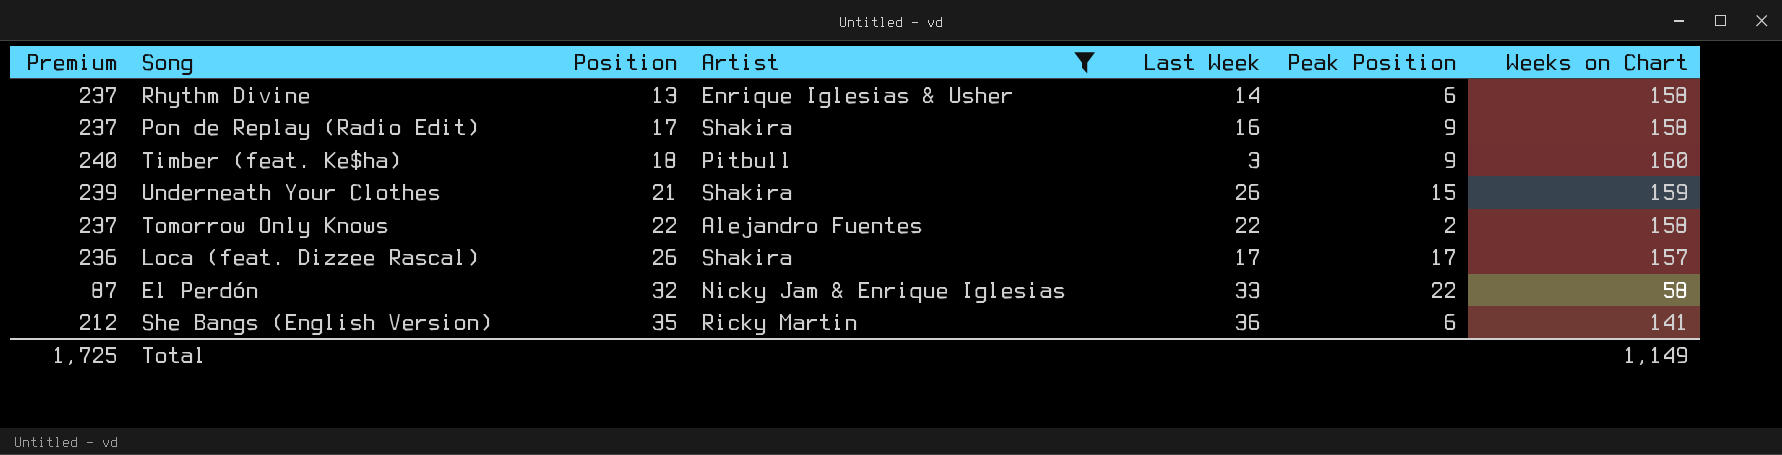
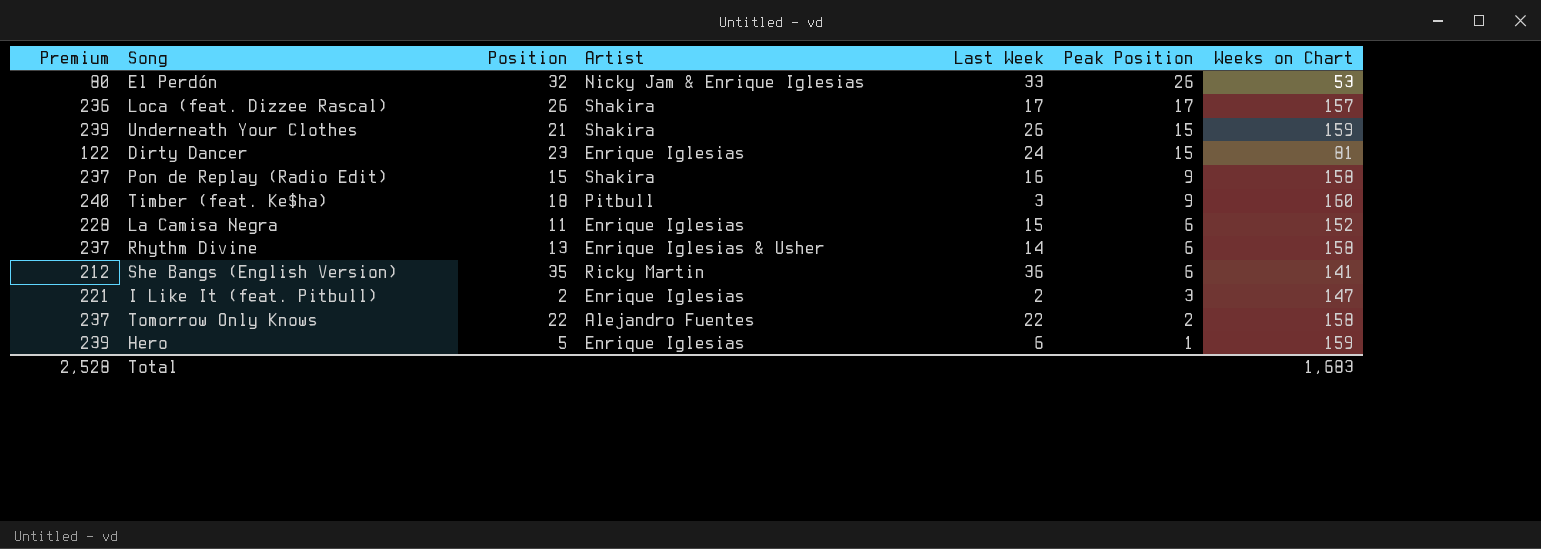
filter: Artist != Enrique Iglesias -> none
row order: Position ascending -> Peak Position descending
El Perdón | Premium: 87 -> 80
El Perdón | Peak Position: 22 -> 26
El Perdón | Weeks on Chart: 58 -> 53
Pon de Replay (Radio Edit) | Position: 17 -> 15
Total | Premium: 1,725 -> 2,528
Total | Weeks on Chart: 1,149 -> 1,683

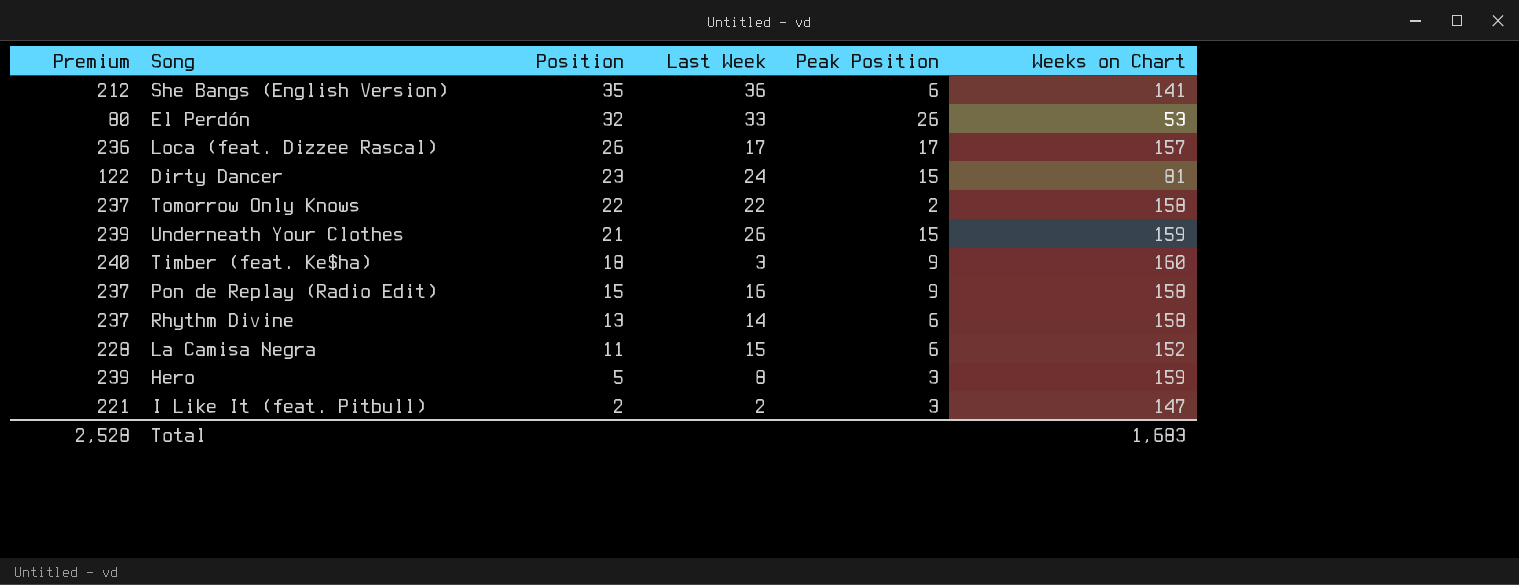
row order: Peak Position descending -> Position descending
column Artist | position: 4 -> none
Hero | Last Week: 6 -> 8
Hero | Peak Position: 1 -> 3

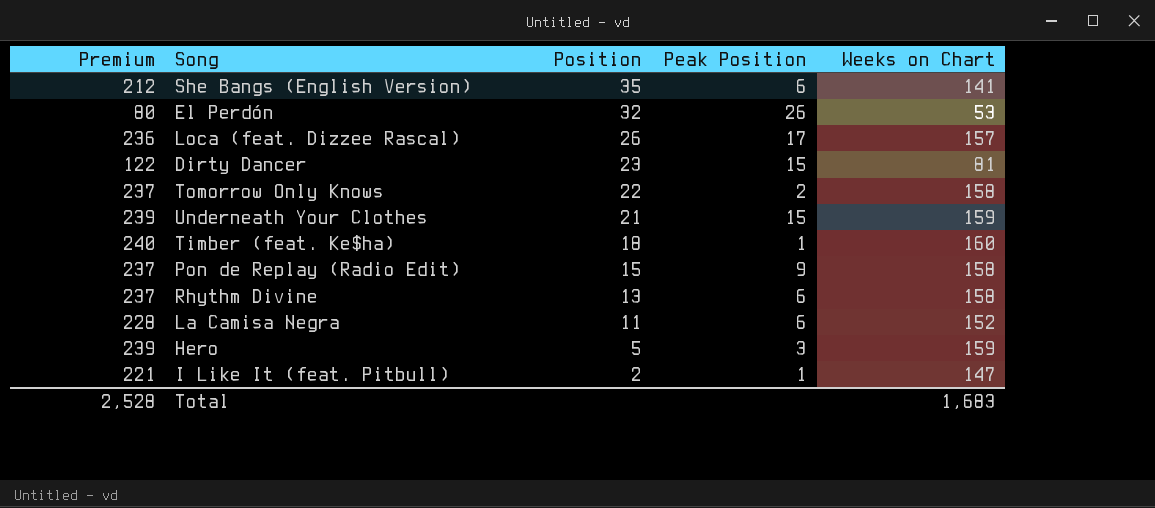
column Last Week | position: 4 -> none
Timber (feat. Ke$ha) | Peak Position: 9 -> 1
I Like It (feat. Pitbull) | Peak Position: 3 -> 1

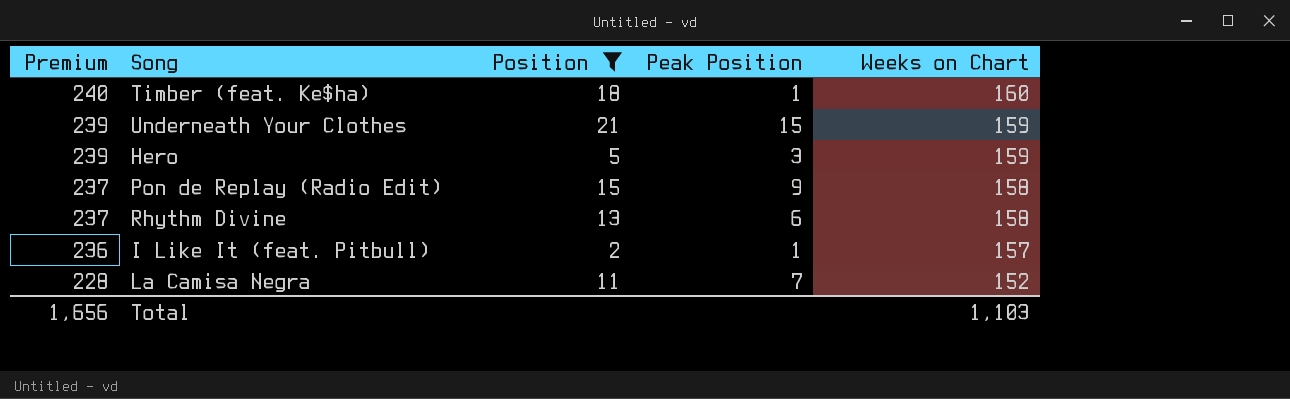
filter: none -> Position <= 21
row order: Position descending -> Premium descending
I Like It (feat. Pitbull) | Premium: 221 -> 236
I Like It (feat. Pitbull) | Weeks on Chart: 147 -> 157
La Camisa Negra | Peak Position: 6 -> 7
Total | Premium: 2,528 -> 1,656
Total | Weeks on Chart: 1,683 -> 1,103

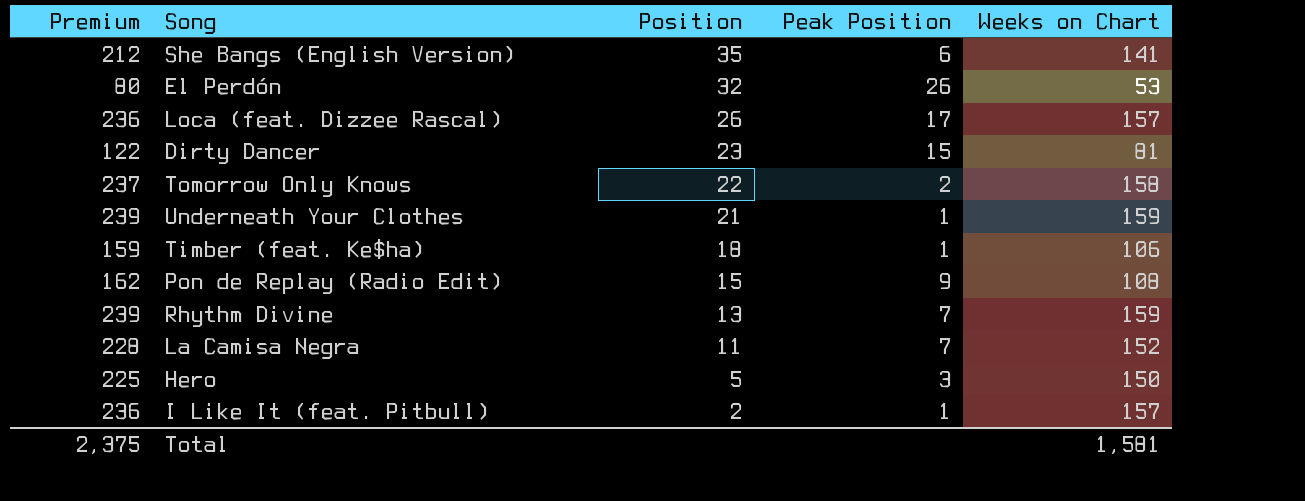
filter: Position <= 21 -> none
row order: Premium descending -> Position descending
Underneath Your Clothes | Peak Position: 15 -> 1
Timber (feat. Ke$ha) | Premium: 240 -> 159
Timber (feat. Ke$ha) | Weeks on Chart: 160 -> 106
Pon de Replay (Radio Edit) | Premium: 237 -> 162
Pon de Replay (Radio Edit) | Weeks on Chart: 158 -> 108
Rhythm Divine | Premium: 237 -> 239
Rhythm Divine | Peak Position: 6 -> 7
Rhythm Divine | Weeks on Chart: 158 -> 159
Hero | Premium: 239 -> 225
Hero | Weeks on Chart: 159 -> 150
Total | Premium: 1,656 -> 2,375
Total | Weeks on Chart: 1,103 -> 1,581

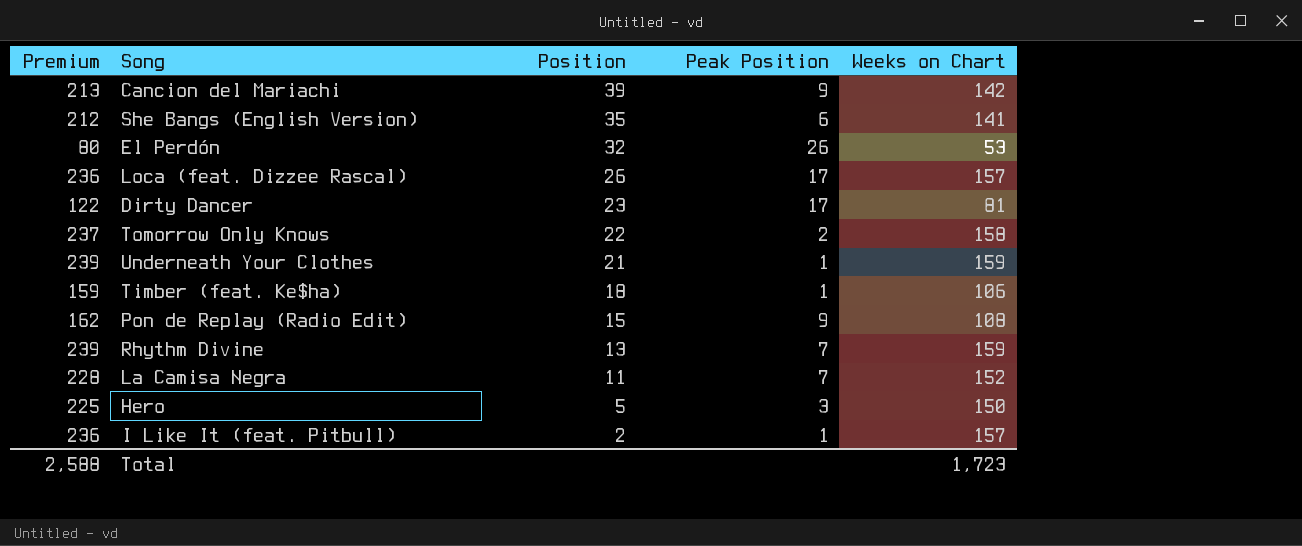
row Cancion del Mariachi: none -> 213 | 39 | 9 | 142
Dirty Dancer | Peak Position: 15 -> 17
Total | Premium: 2,375 -> 2,588
Total | Weeks on Chart: 1,581 -> 1,723

